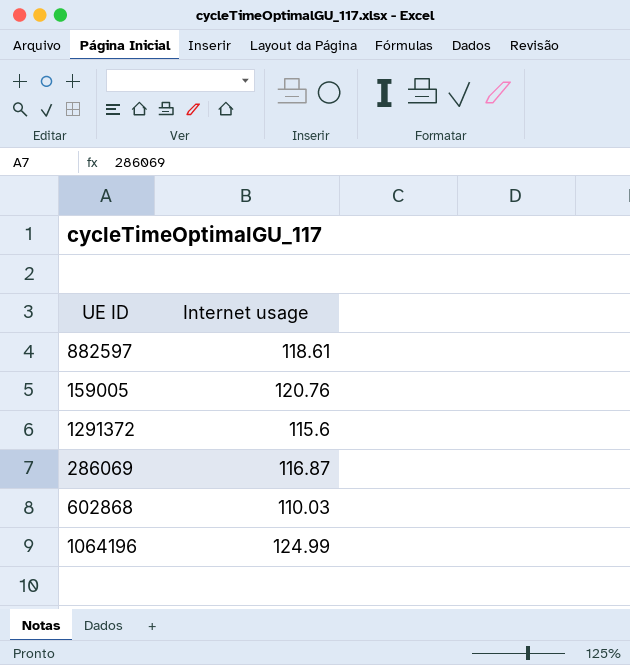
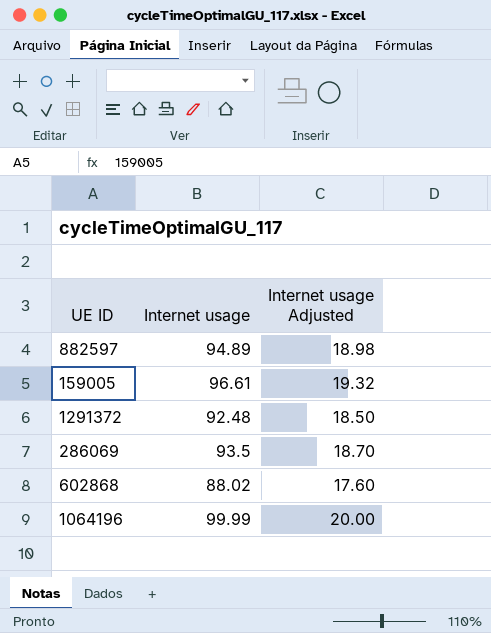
column Internet usage Adjusted | formula: none -> [Internet usage] * 0.2
882597 | Internet usage: 118.61 -> 94.89
159005 | Internet usage: 120.76 -> 96.61
1291372 | Internet usage: 115.6 -> 92.48
286069 | Internet usage: 116.87 -> 93.5
602868 | Internet usage: 110.03 -> 88.02
1064196 | Internet usage: 124.99 -> 99.99

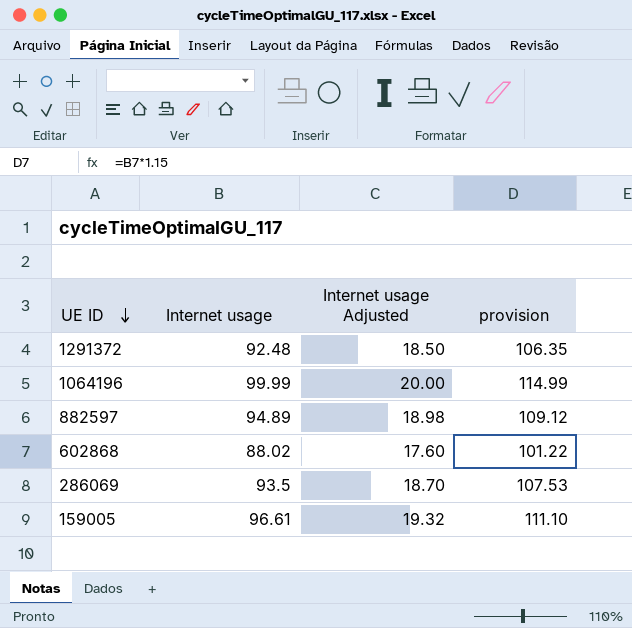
row order: none -> UE ID descending
column provision | formula: none -> [Internet usage] * 1.15

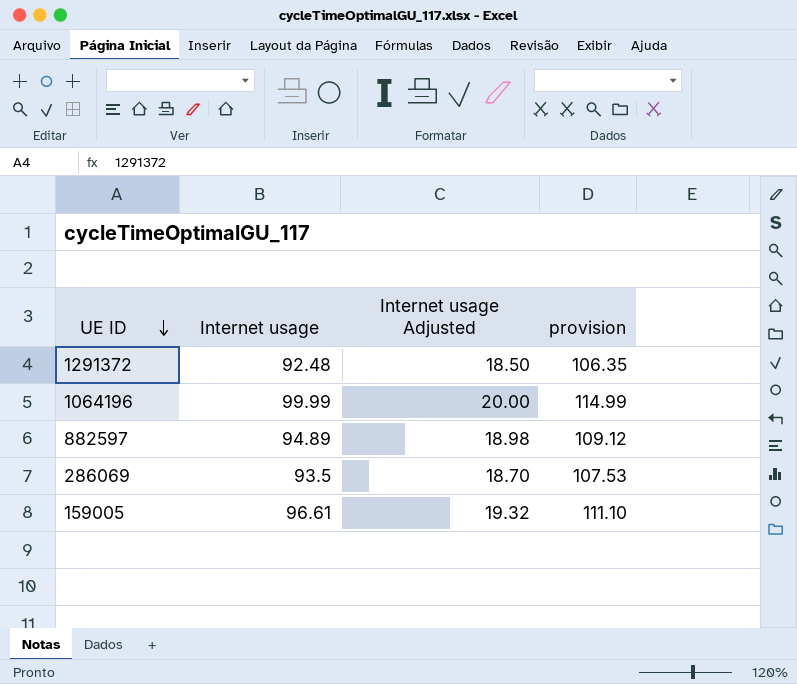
row 602868: 88.02 | 17.60 | 101.22 -> none

